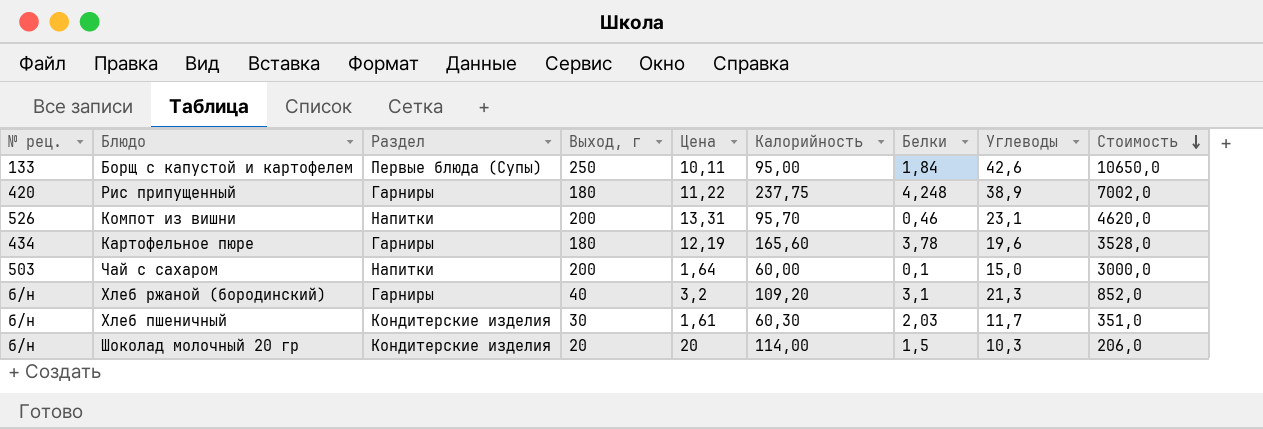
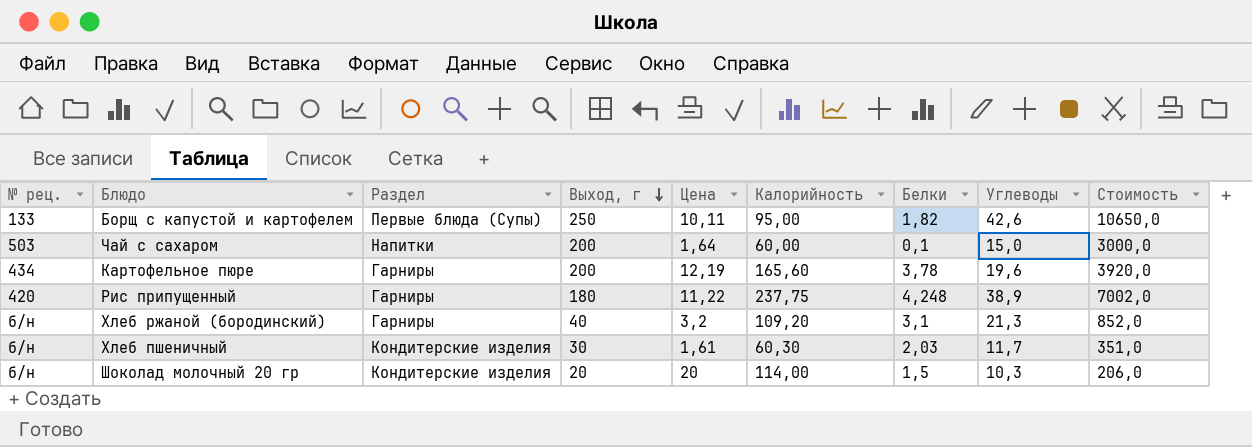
row order: Стоимость descending -> Выход, г descending
row Компот из вишни: 526 | Напитки | 200 | 13,31 | 95,70 | 0,46 | 23,1 | 4620,0 -> none
Борщ с капустой и картофелем | Белки: 1,84 -> 1,82
Картофельное пюре | Выход, г: 180 -> 200
Картофельное пюре | Стоимость: 3528,0 -> 3920,0

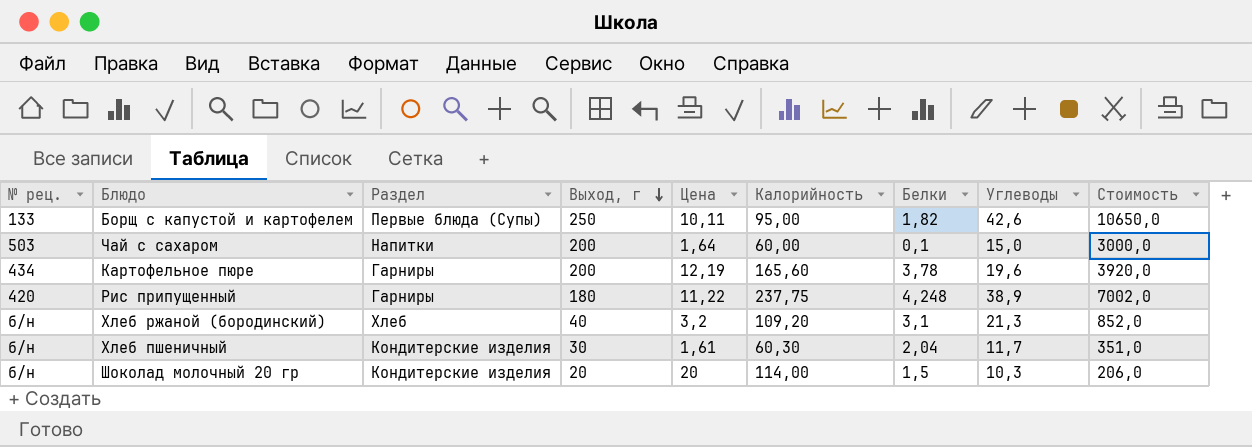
Хлеб ржаной (бородинский) | Раздел: Гарниры -> Хлеб
Хлеб пшеничный | Белки: 2,03 -> 2,04

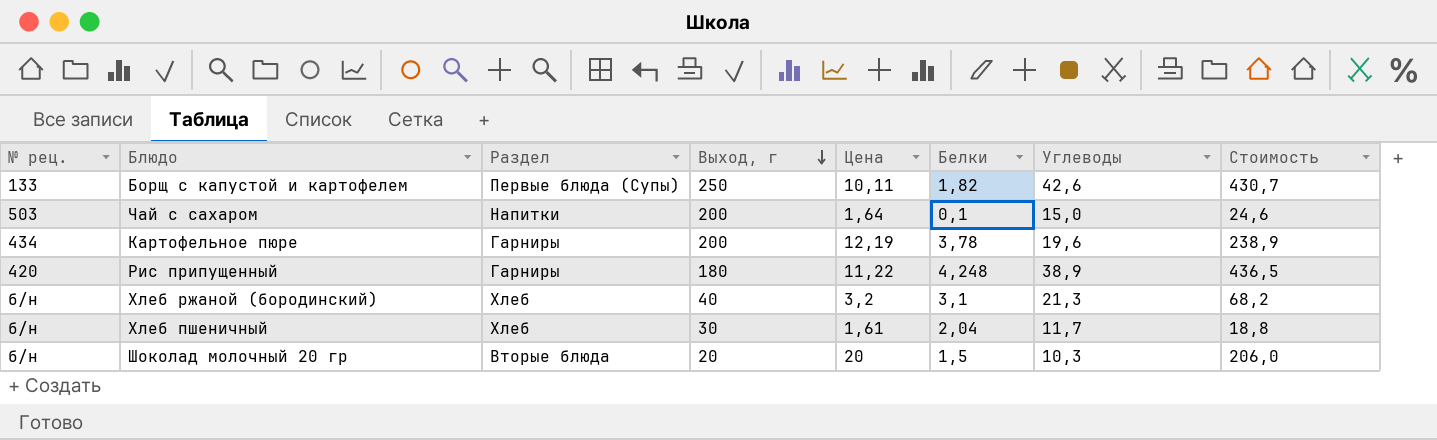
column Калорийность | position: 6 -> none
column Стоимость | formula: [Выход, г] * [Углеводы] -> [Цена] * [Углеводы]
Хлеб пшеничный | Раздел: Кондитерские изделия -> Хлеб
Шоколад молочный 20 гр | Раздел: Кондитерские изделия -> Вторые блюда

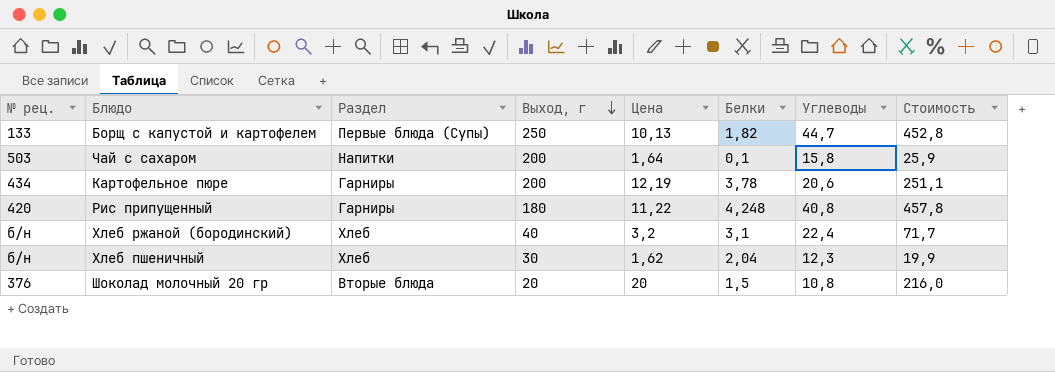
Борщ с капустой и картофелем | Цена: 10,11 -> 10,13
Борщ с капустой и картофелем | Углеводы: 42,6 -> 44,7
Борщ с капустой и картофелем | Стоимость: 430,7 -> 452,8
Чай с сахаром | Углеводы: 15,0 -> 15,8
Чай с сахаром | Стоимость: 24,6 -> 25,9
Картофельное пюре | Углеводы: 19,6 -> 20,6
Картофельное пюре | Стоимость: 238,9 -> 251,1
Рис припущенный | Углеводы: 38,9 -> 40,8
Рис припущенный | Стоимость: 436,5 -> 457,8
Хлеб ржаной (бородинский) | Углеводы: 21,3 -> 22,4
Хлеб ржаной (бородинский) | Стоимость: 68,2 -> 71,7
Хлеб пшеничный | Цена: 1,61 -> 1,62
Хлеб пшеничный | Углеводы: 11,7 -> 12,3
Хлеб пшеничный | Стоимость: 18,8 -> 19,9
Шоколад молочный 20 гр | № рец.: б/н -> 376
Шоколад молочный 20 гр | Углеводы: 10,3 -> 10,8
Шоколад молочный 20 гр | Стоимость: 206,0 -> 216,0

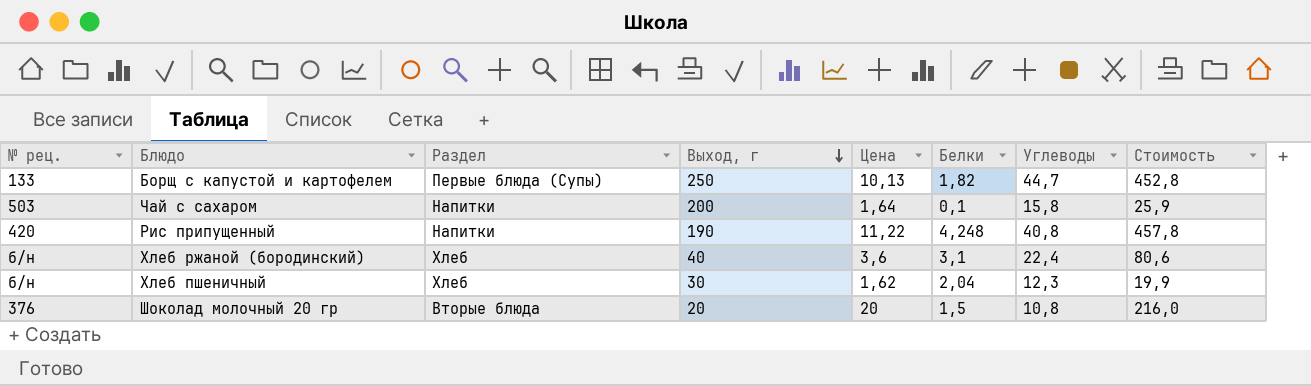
row Картофельное пюре: 434 | Гарниры | 200 | 12,19 | 3,78 | 20,6 | 251,1 -> none
Рис припущенный | Раздел: Гарниры -> Напитки
Рис припущенный | Выход, г: 180 -> 190
Хлеб ржаной (бородинский) | Цена: 3,2 -> 3,6
Хлеб ржаной (бородинский) | Стоимость: 71,7 -> 80,6

